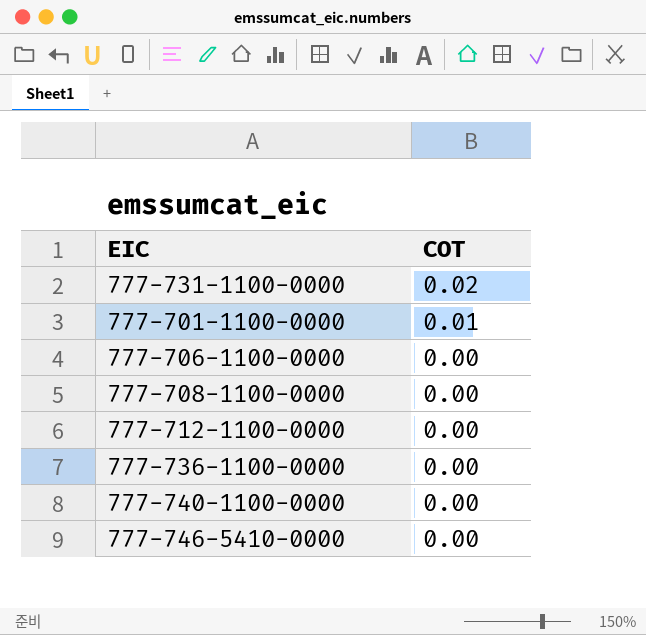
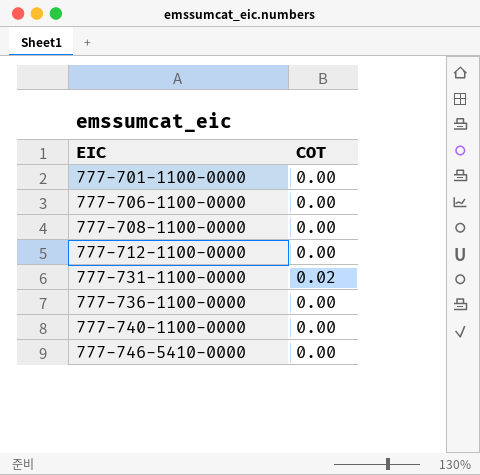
row order: COT descending -> EIC ascending
777-701-1100-0000 | COT: 0.01 -> 0.00

